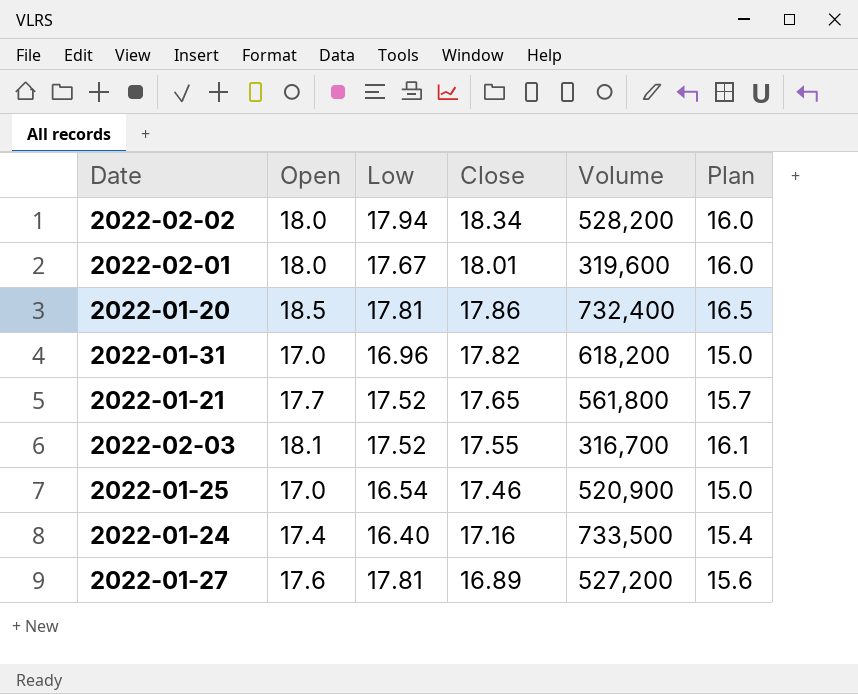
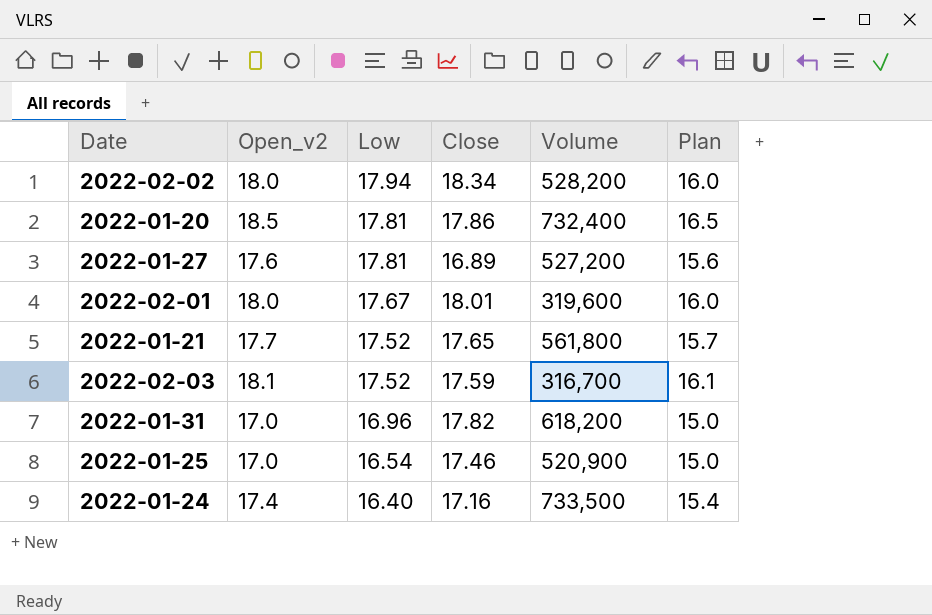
row order: Close descending -> Low descending
column name: Open -> Open_v2
2022-02-03 | Close: 17.55 -> 17.59

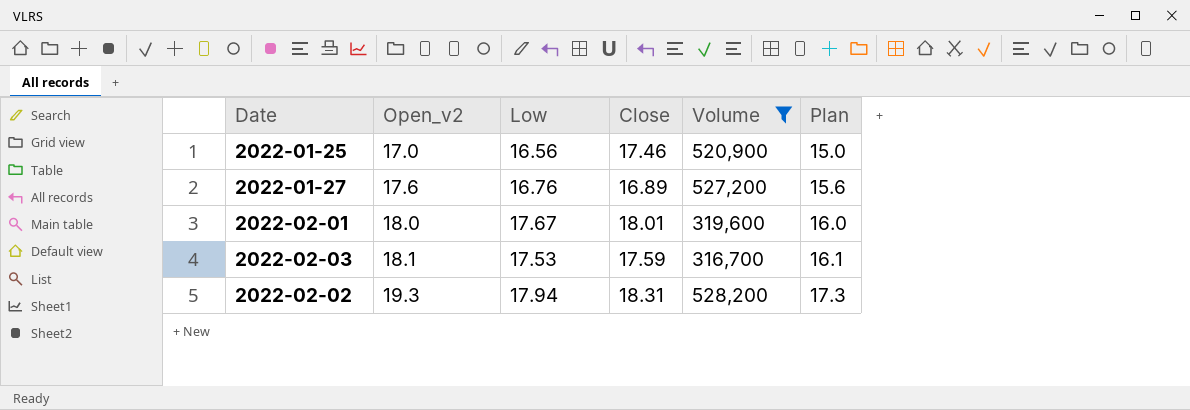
filter: none -> Volume <= 528,200
row order: Low descending -> Open_v2 ascending
2022-01-25 | Low: 16.54 -> 16.56
2022-01-27 | Low: 17.81 -> 16.76
2022-02-03 | Low: 17.52 -> 17.53
2022-02-02 | Open_v2: 18.0 -> 19.3
2022-02-02 | Close: 18.34 -> 18.31
2022-02-02 | Plan: 16.0 -> 17.3

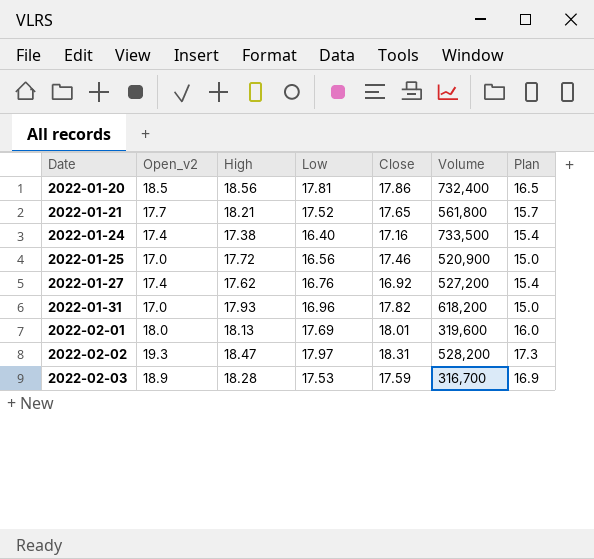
filter: Volume <= 528,200 -> none
row order: Open_v2 ascending -> Date ascending
column High | position: none -> 3
2022-01-27 | Open_v2: 17.6 -> 17.4
2022-01-27 | Close: 16.89 -> 16.92
2022-01-27 | Plan: 15.6 -> 15.4
2022-02-01 | Low: 17.67 -> 17.69
2022-02-02 | Low: 17.94 -> 17.97
2022-02-03 | Open_v2: 18.1 -> 18.9
2022-02-03 | Plan: 16.1 -> 16.9

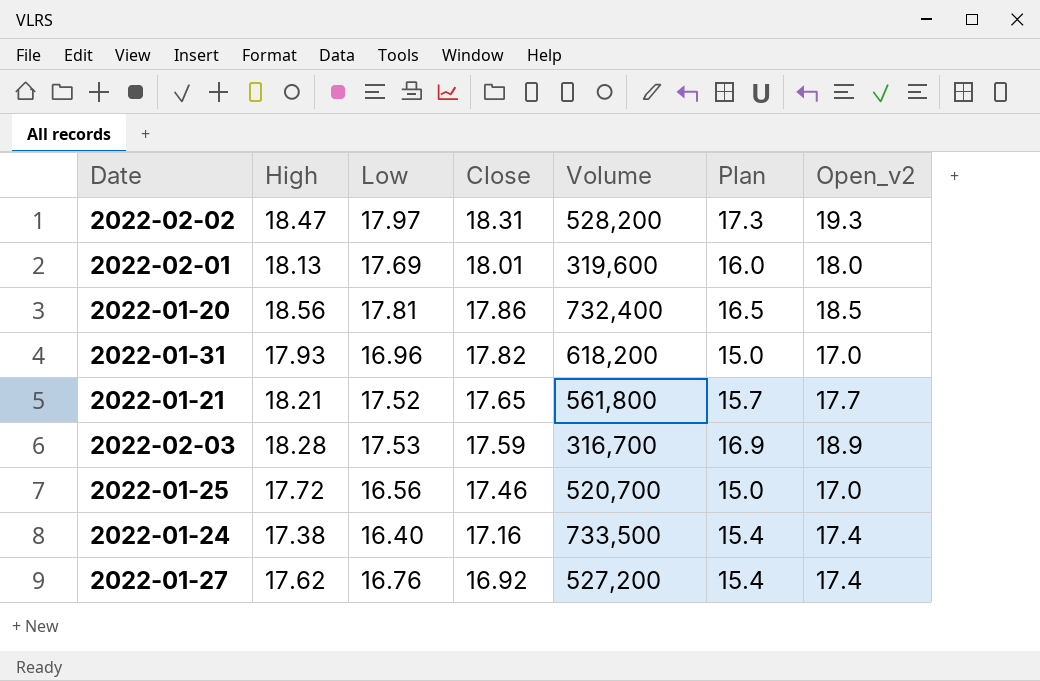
row order: Date ascending -> Close descending
column Open_v2 | position: 2 -> 7
2022-01-25 | Volume: 520,900 -> 520,700

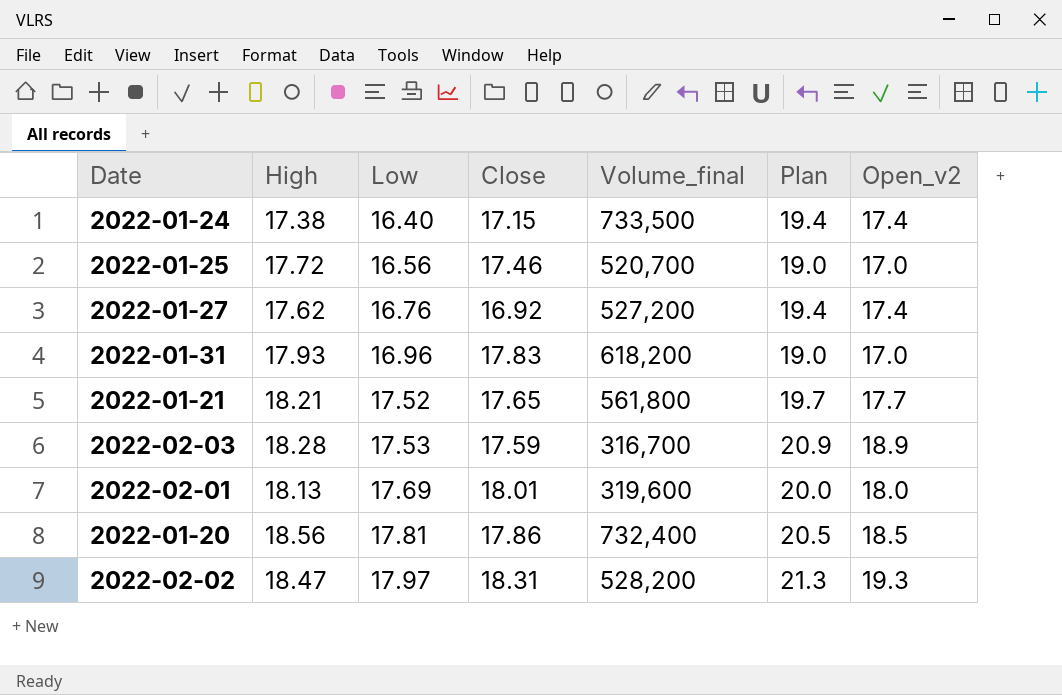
row order: Close descending -> Low ascending
column name: Volume -> Volume_final
column Plan | formula: [Open_v2] - 2 -> [Open_v2] + 2
2022-01-24 | Close: 17.16 -> 17.15
2022-01-31 | Close: 17.82 -> 17.83

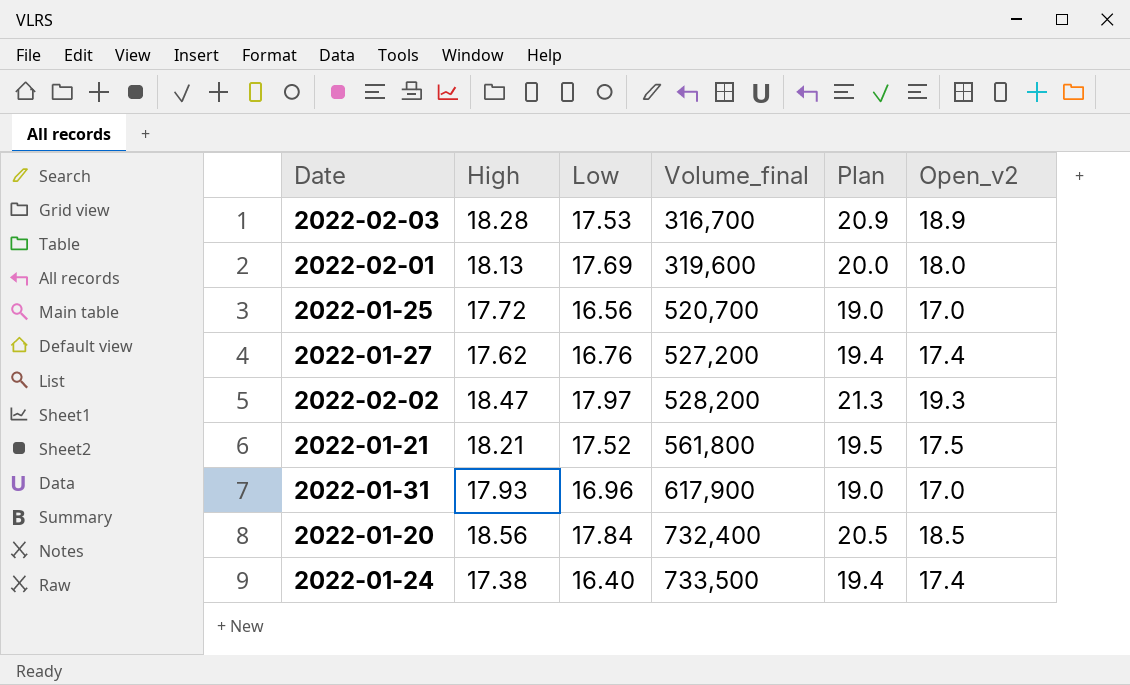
row order: Low ascending -> Volume_final ascending
column Close | position: 4 -> none
2022-01-21 | Plan: 19.7 -> 19.5
2022-01-21 | Open_v2: 17.7 -> 17.5
2022-01-31 | Volume_final: 618,200 -> 617,900
2022-01-20 | Low: 17.81 -> 17.84

